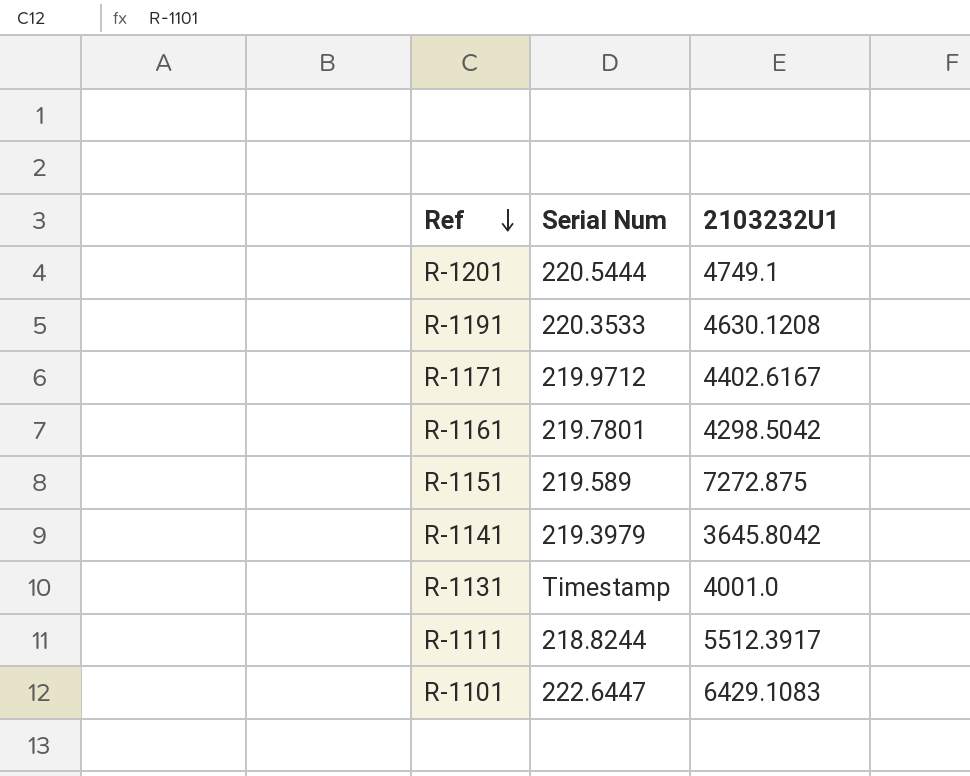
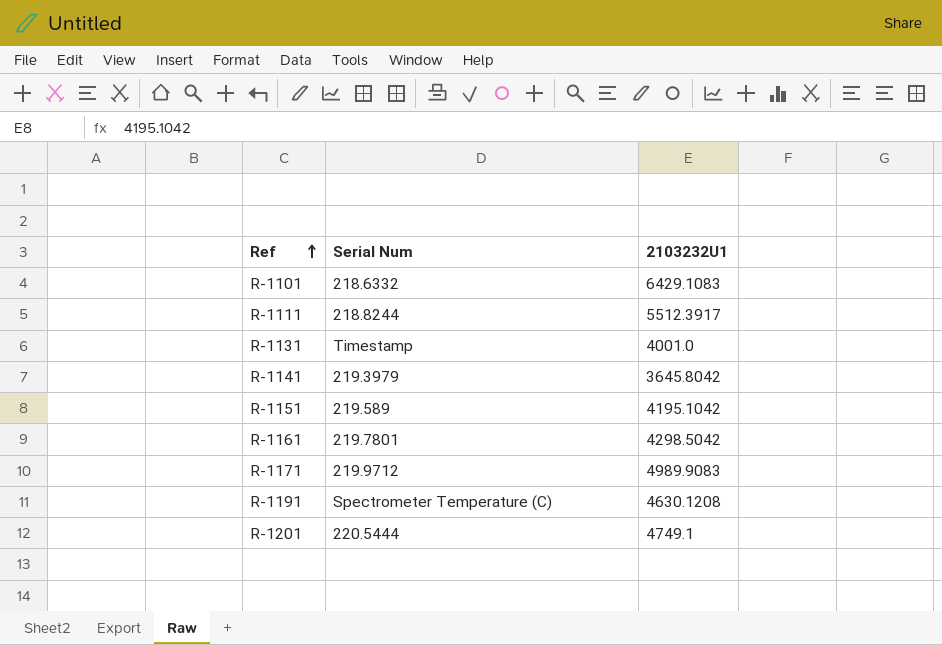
row order: Ref descending -> Ref ascending
R-1101 | Serial Num: 222.6447 -> 218.6332
R-1151 | 2103232U1: 7272.875 -> 4195.1042
R-1171 | 2103232U1: 4402.6167 -> 4989.9083
R-1191 | Serial Num: 220.3533 -> Spectrometer Temperature (C)

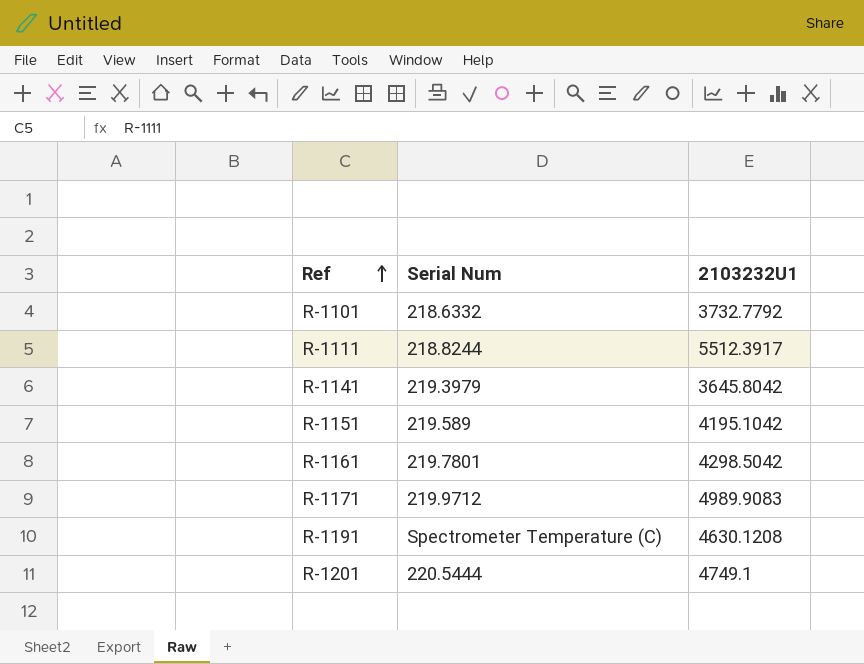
row R-1131: Timestamp | 4001.0 -> none
R-1101 | 2103232U1: 6429.1083 -> 3732.7792

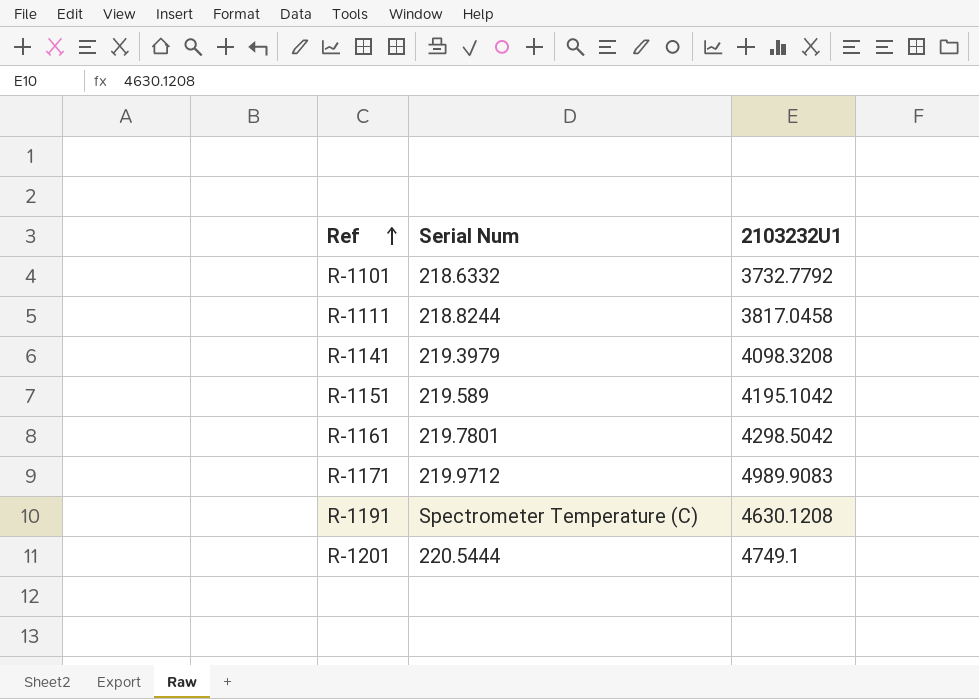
R-1111 | 2103232U1: 5512.3917 -> 3817.0458
R-1141 | 2103232U1: 3645.8042 -> 4098.3208

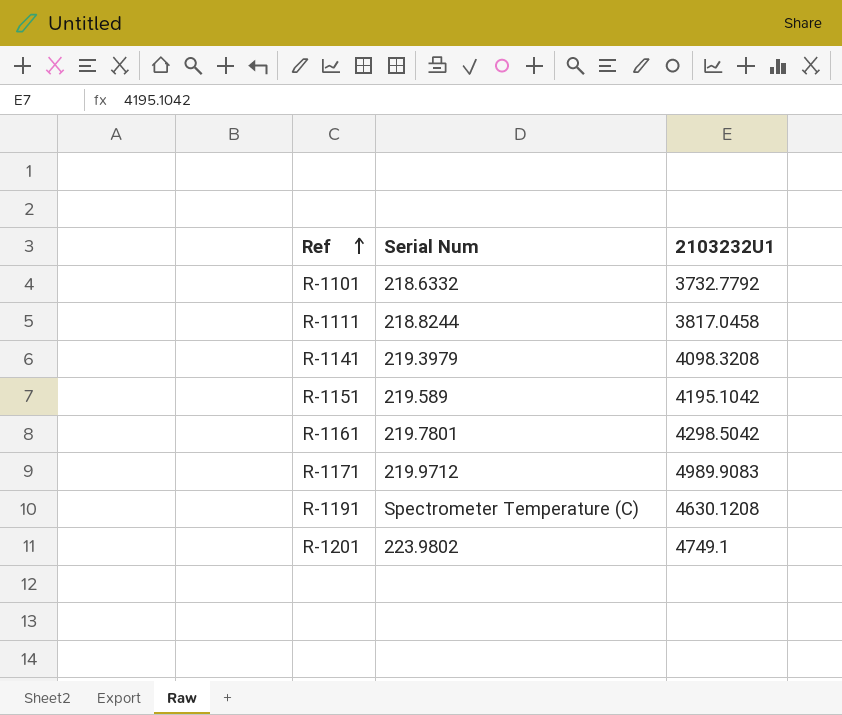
R-1201 | Serial Num: 220.5444 -> 223.9802

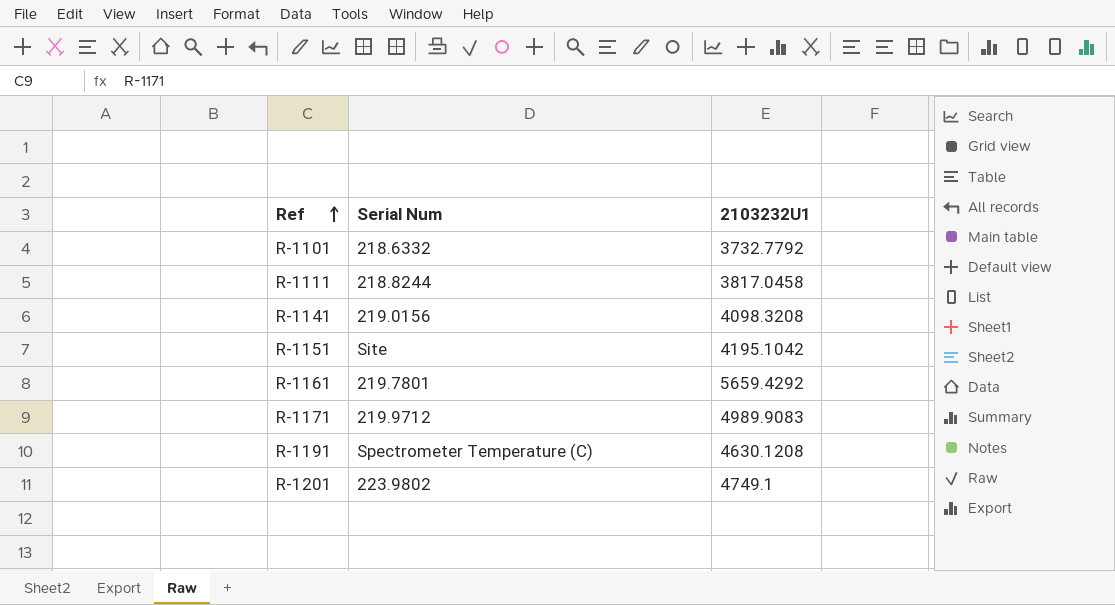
R-1141 | Serial Num: 219.3979 -> 219.0156
R-1151 | Serial Num: 219.589 -> Site
R-1161 | 2103232U1: 4298.5042 -> 5659.4292

